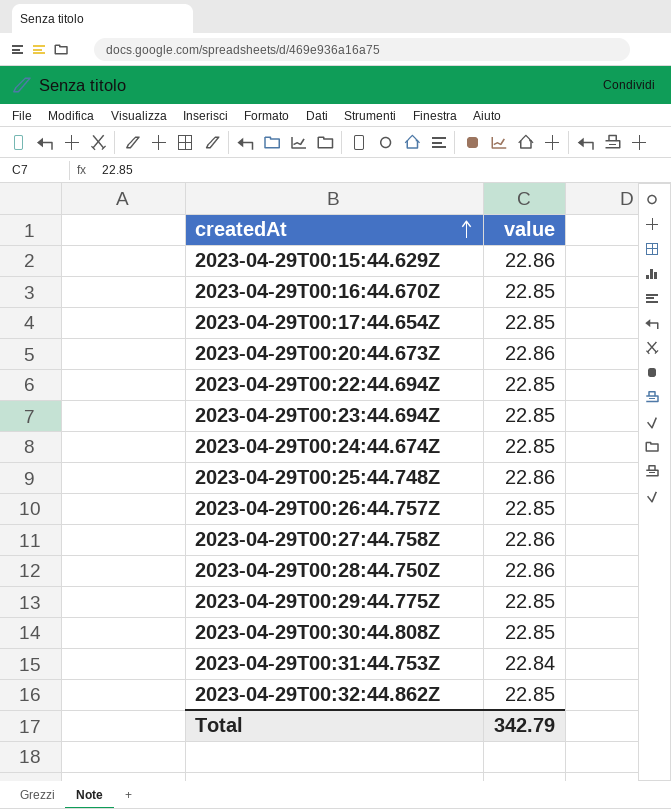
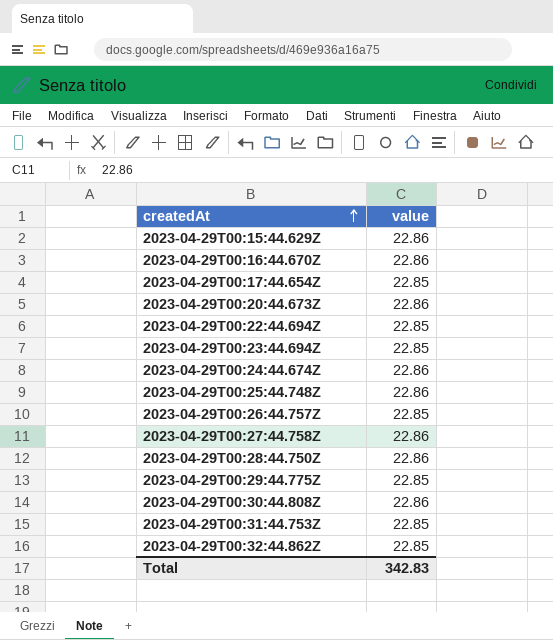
2023-04-29T00:16:44.670Z | value: 22.85 -> 22.86
2023-04-29T00:24:44.674Z | value: 22.85 -> 22.86
2023-04-29T00:30:44.808Z | value: 22.85 -> 22.86
2023-04-29T00:31:44.753Z | value: 22.84 -> 22.85
Total | value: 342.79 -> 342.83

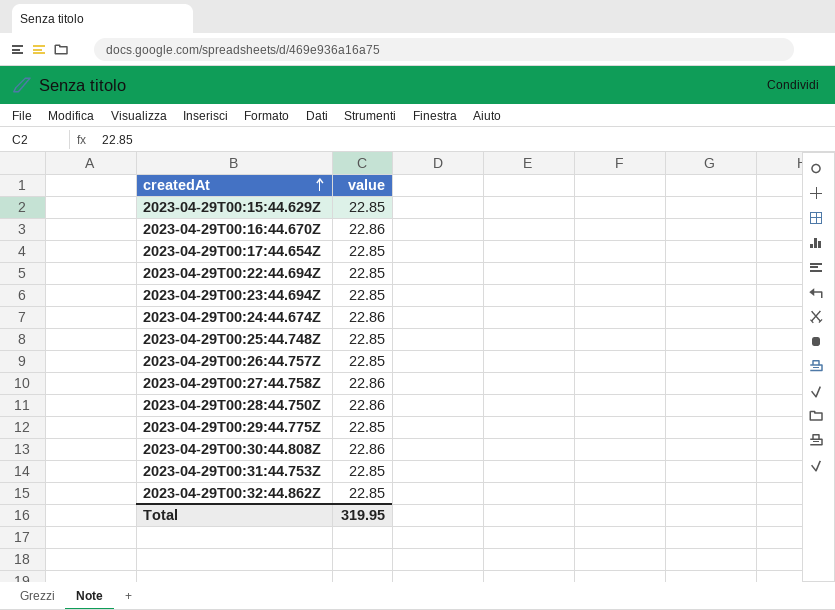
row 2023-04-29T00:20:44.673Z: 22.86 -> none
2023-04-29T00:15:44.629Z | value: 22.86 -> 22.85
2023-04-29T00:25:44.748Z | value: 22.86 -> 22.85
Total | value: 342.83 -> 319.95

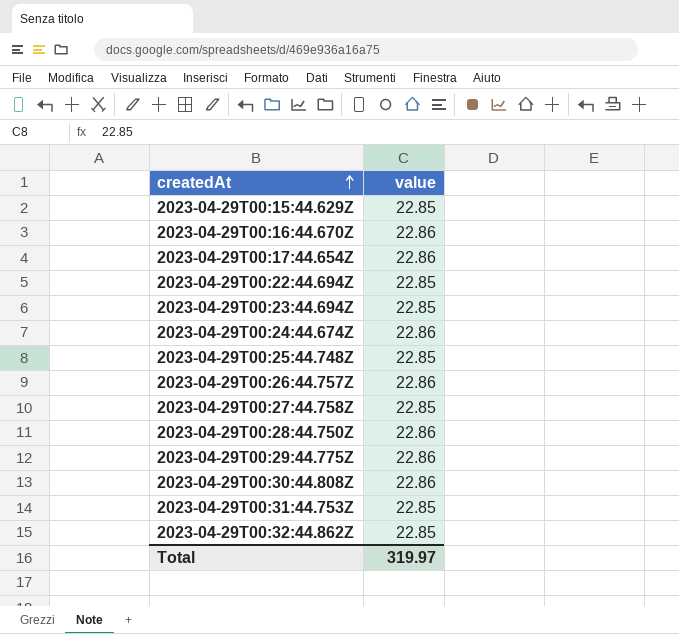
2023-04-29T00:17:44.654Z | value: 22.85 -> 22.86
2023-04-29T00:26:44.757Z | value: 22.85 -> 22.86
2023-04-29T00:27:44.758Z | value: 22.86 -> 22.85
2023-04-29T00:29:44.775Z | value: 22.85 -> 22.86
Total | value: 319.95 -> 319.97

